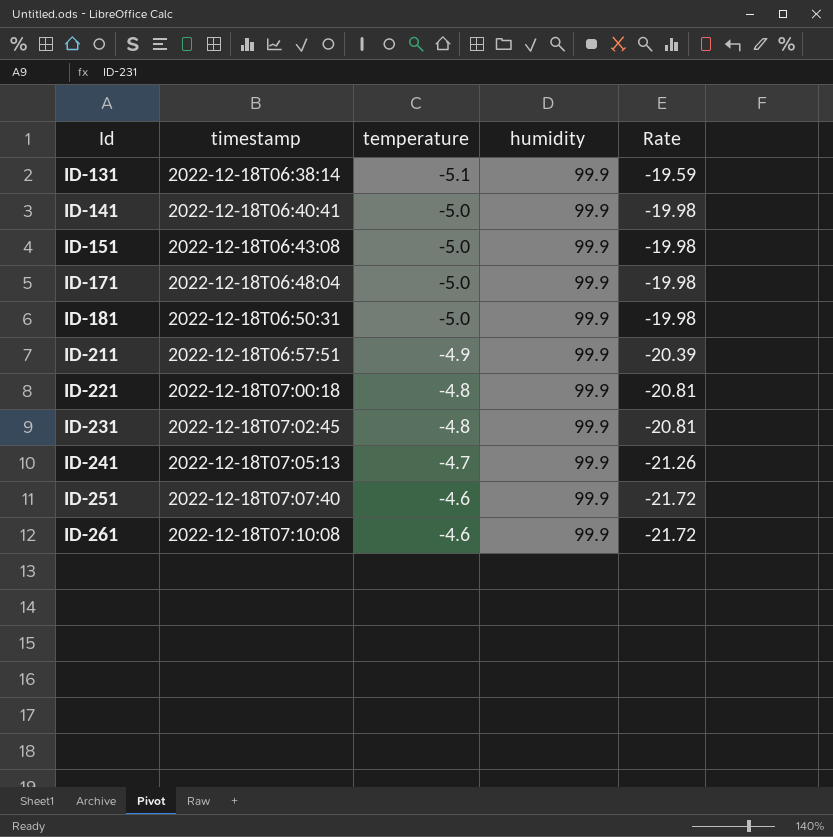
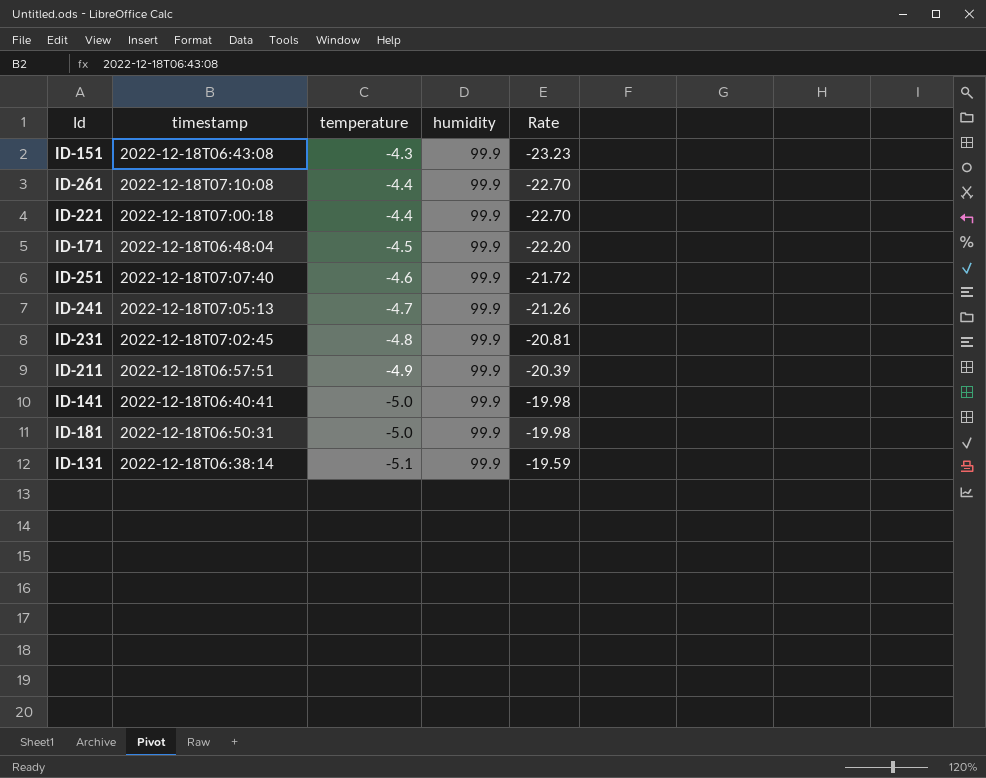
row order: Id ascending -> temperature descending
ID-151 | temperature: -5.0 -> -4.3
ID-151 | Rate: -19.98 -> -23.23
ID-261 | temperature: -4.6 -> -4.4
ID-261 | Rate: -21.72 -> -22.70
ID-221 | temperature: -4.8 -> -4.4
ID-221 | Rate: -20.81 -> -22.70
ID-171 | temperature: -5.0 -> -4.5
ID-171 | Rate: -19.98 -> -22.20

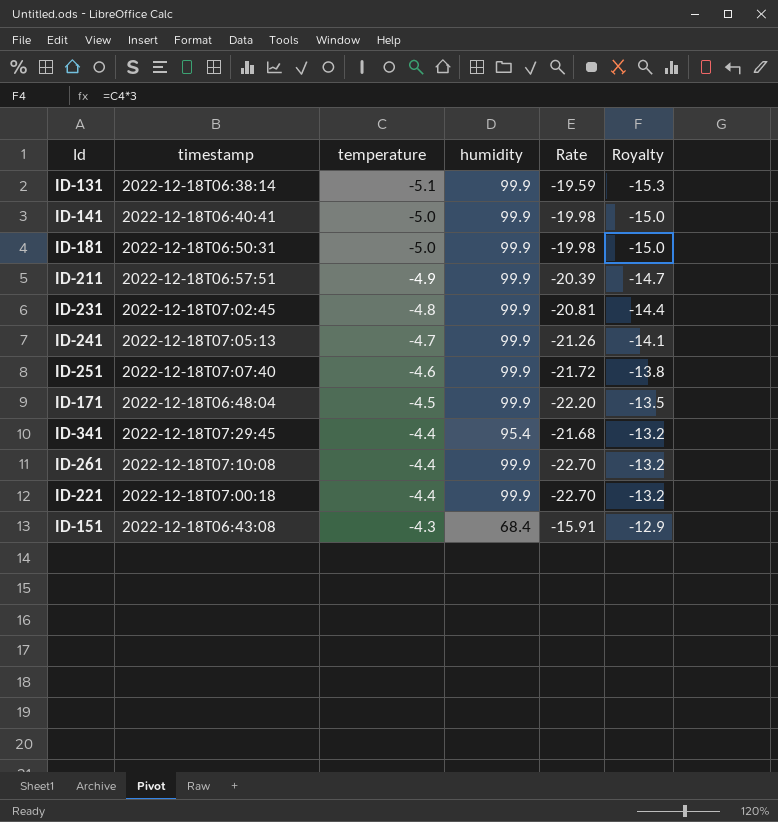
row order: temperature descending -> temperature ascending
column Royalty | formula: none -> [temperature] * 3
row ID-341: none -> 2022-12-18T07:29:45 | -4.4 | 95.4 | -21.68 | -13.2
ID-151 | humidity: 99.9 -> 68.4
ID-151 | Rate: -23.23 -> -15.91

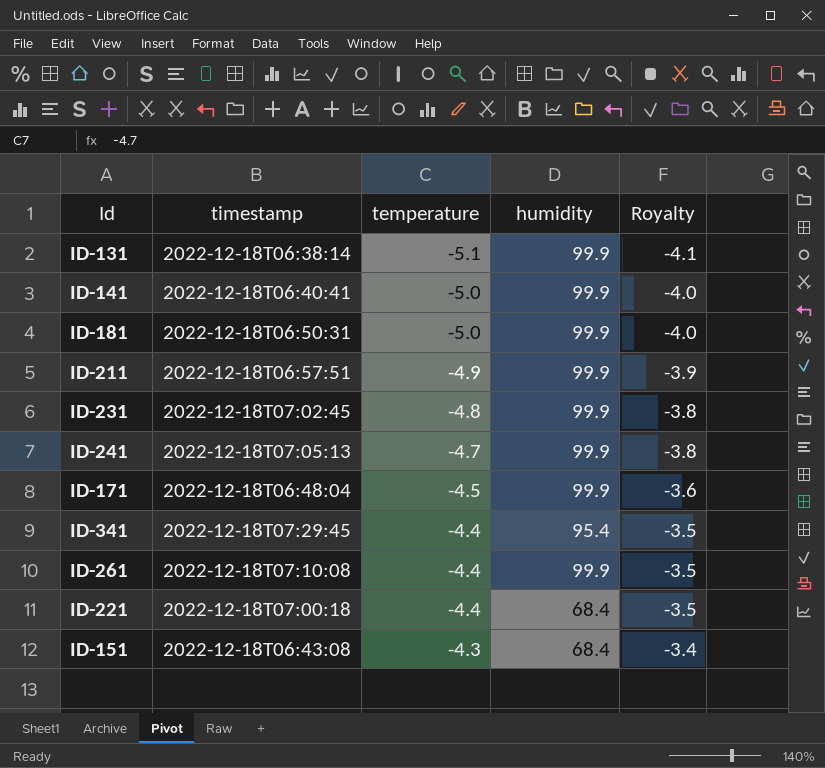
column Rate | formula: [humidity] / [temperature] -> none
column Royalty | formula: [temperature] * 3 -> [temperature] * 0.8
row ID-251: 2022-12-18T07:07:40 | -4.6 | 99.9 | -21.72 | -13.8 -> none
ID-221 | humidity: 99.9 -> 68.4

